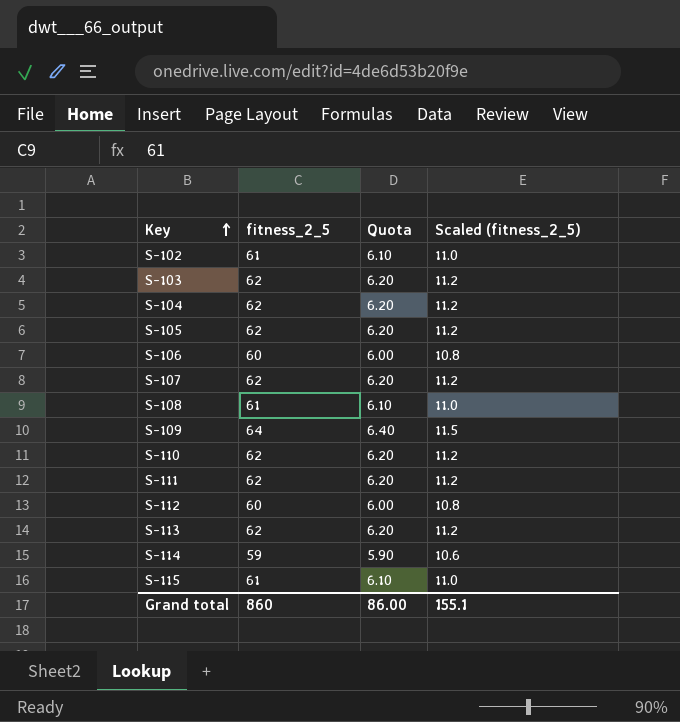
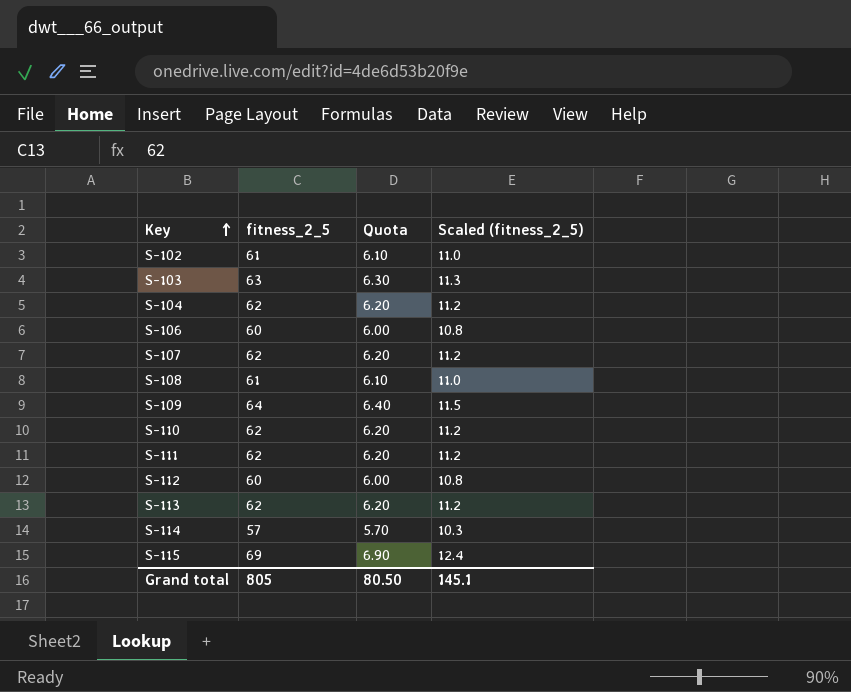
row S-105: 62 | 6.20 | 11.2 -> none
S-103 | fitness_2_5: 62 -> 63
S-103 | Quota: 6.20 -> 6.30
S-103 | Scaled (fitness_2_5): 11.2 -> 11.3
S-114 | fitness_2_5: 59 -> 57
S-114 | Quota: 5.90 -> 5.70
S-114 | Scaled (fitness_2_5): 10.6 -> 10.3
S-115 | fitness_2_5: 61 -> 69
S-115 | Quota: 6.10 -> 6.90
S-115 | Scaled (fitness_2_5): 11.0 -> 12.4
Grand total | fitness_2_5: 860 -> 805
Grand total | Quota: 86.00 -> 80.50
Grand total | Scaled (fitness_2_5): 155.1 -> 145.1

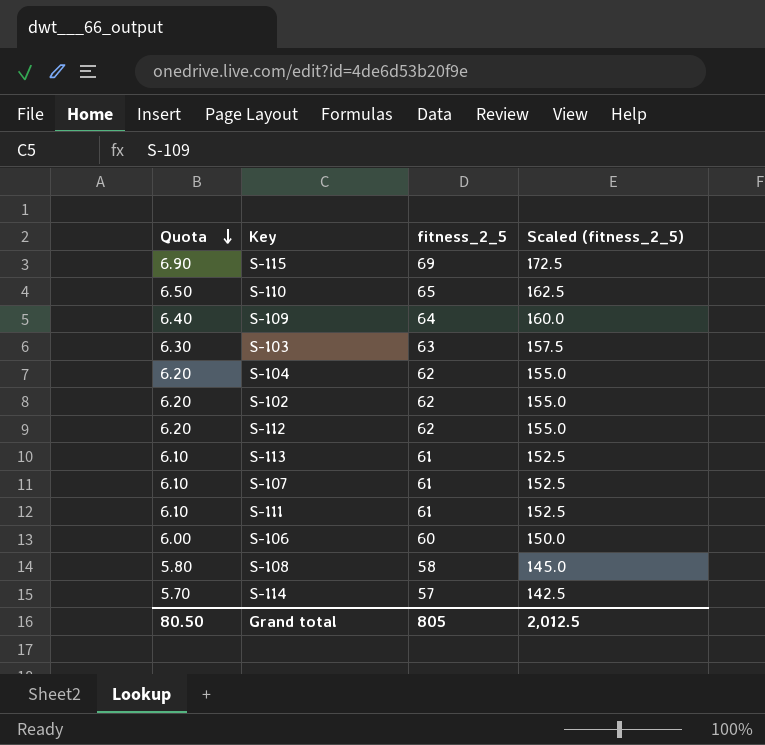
row order: Key ascending -> Quota descending
column Quota | position: 3 -> 1
column Scaled (fitness_2_5) | formula: [fitness_2_5] * 0.18 -> [fitness_2_5] * 2.5
S-110 | Quota: 6.20 -> 6.50
S-110 | fitness_2_5: 62 -> 65
S-102 | Quota: 6.10 -> 6.20
S-102 | fitness_2_5: 61 -> 62
S-112 | Quota: 6.00 -> 6.20
S-112 | fitness_2_5: 60 -> 62
S-113 | Quota: 6.20 -> 6.10
S-113 | fitness_2_5: 62 -> 61
S-107 | Quota: 6.20 -> 6.10
S-107 | fitness_2_5: 62 -> 61
S-111 | Quota: 6.20 -> 6.10
S-111 | fitness_2_5: 62 -> 61
S-108 | Quota: 6.10 -> 5.80
S-108 | fitness_2_5: 61 -> 58
Grand total | Scaled (fitness_2_5): 145.1 -> 2,012.5

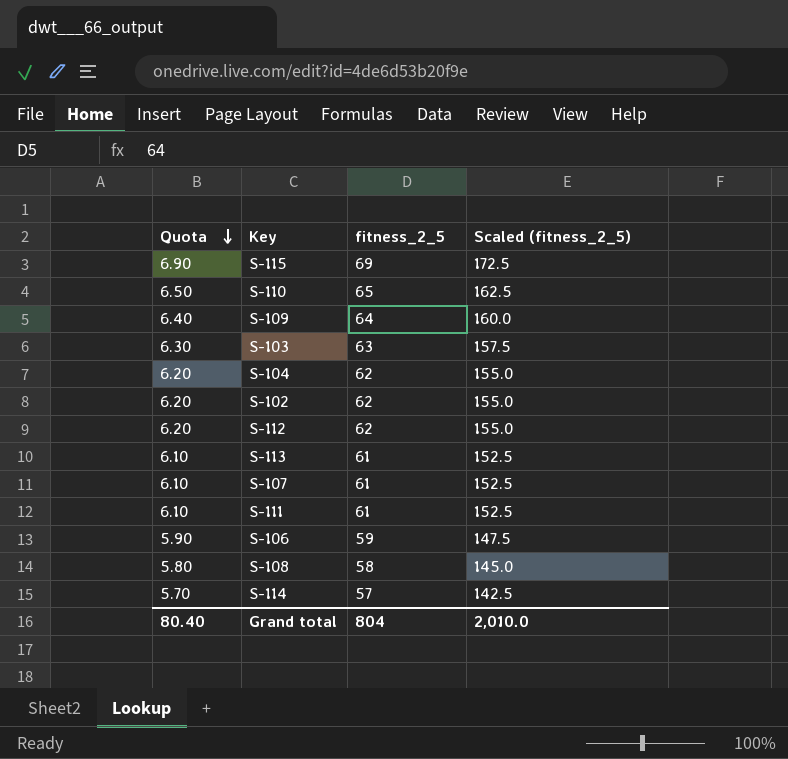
S-106 | Quota: 6.00 -> 5.90
S-106 | fitness_2_5: 60 -> 59
S-106 | Scaled (fitness_2_5): 150.0 -> 147.5
Grand total | Quota: 80.50 -> 80.40
Grand total | fitness_2_5: 805 -> 804
Grand total | Scaled (fitness_2_5): 2,012.5 -> 2,010.0

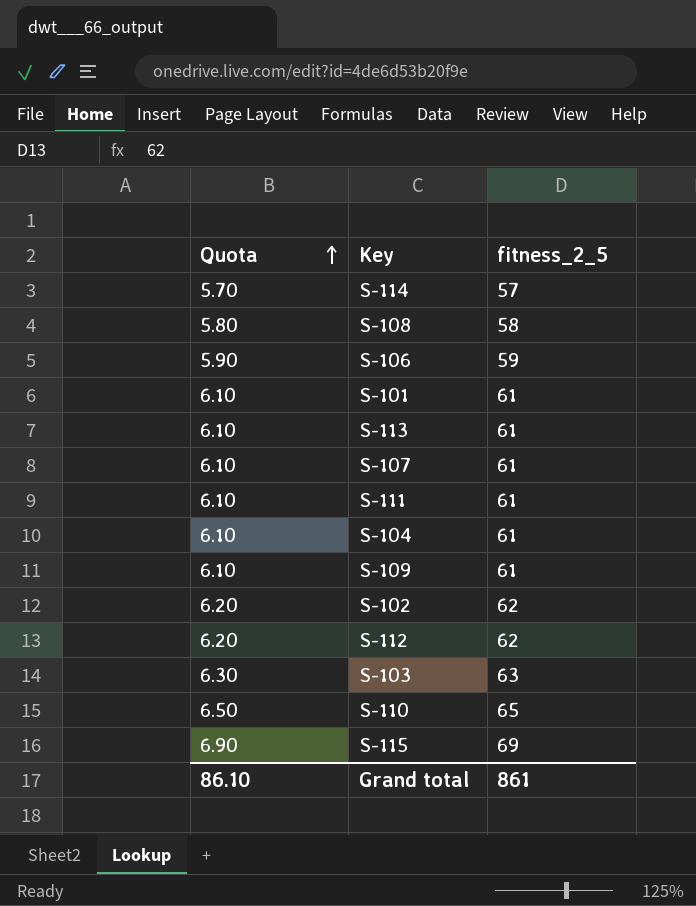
row order: Quota descending -> Quota ascending
column Scaled (fitness_2_5) | formula: [fitness_2_5] * 2.5 -> none
row S-101: none -> 6.10 | 61
S-104 | Quota: 6.20 -> 6.10
S-104 | fitness_2_5: 62 -> 61
S-109 | Quota: 6.40 -> 6.10
S-109 | fitness_2_5: 64 -> 61
Grand total | Quota: 80.40 -> 86.10
Grand total | fitness_2_5: 804 -> 861

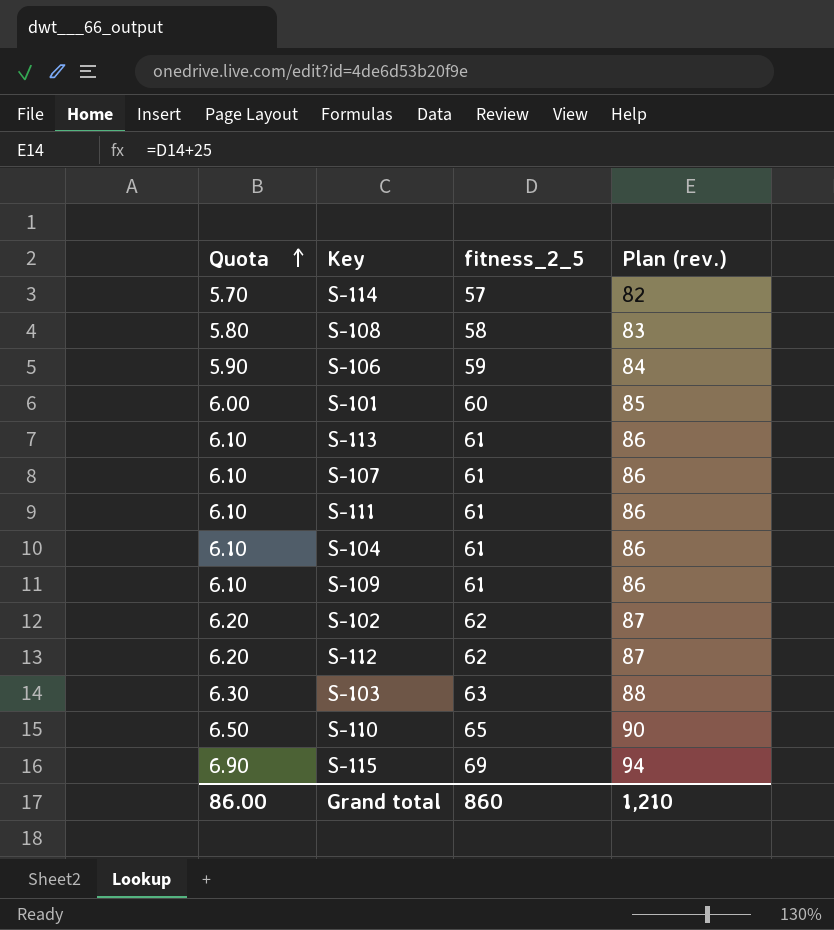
column Plan (rev.) | formula: none -> [fitness_2_5] + 25
S-101 | Quota: 6.10 -> 6.00
S-101 | fitness_2_5: 61 -> 60
Grand total | Quota: 86.10 -> 86.00
Grand total | fitness_2_5: 861 -> 860

